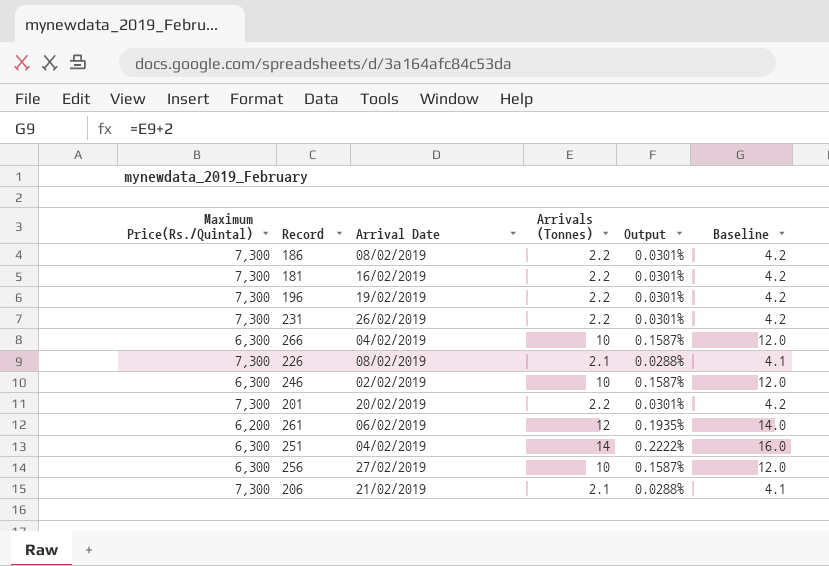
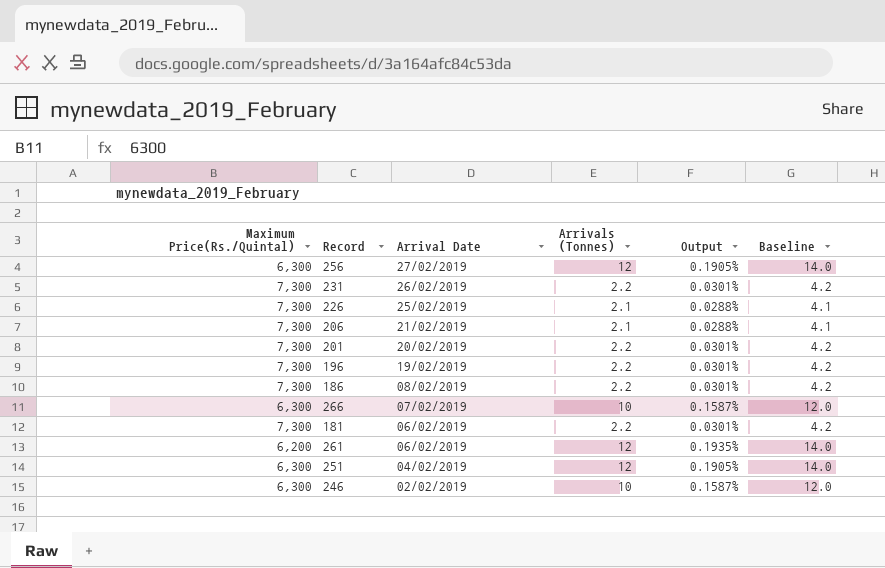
row order: none -> Arrival Date descending
256 | Arrivals (Tonnes): 10 -> 12
256 | Output: 0.1587% -> 0.1905%
256 | Baseline: 12.0 -> 14.0
226 | Arrival Date: 08/02/2019 -> 25/02/2019
266 | Arrival Date: 04/02/2019 -> 07/02/2019
181 | Arrival Date: 16/02/2019 -> 06/02/2019
251 | Arrivals (Tonnes): 14 -> 12
251 | Output: 0.2222% -> 0.1905%
251 | Baseline: 16.0 -> 14.0

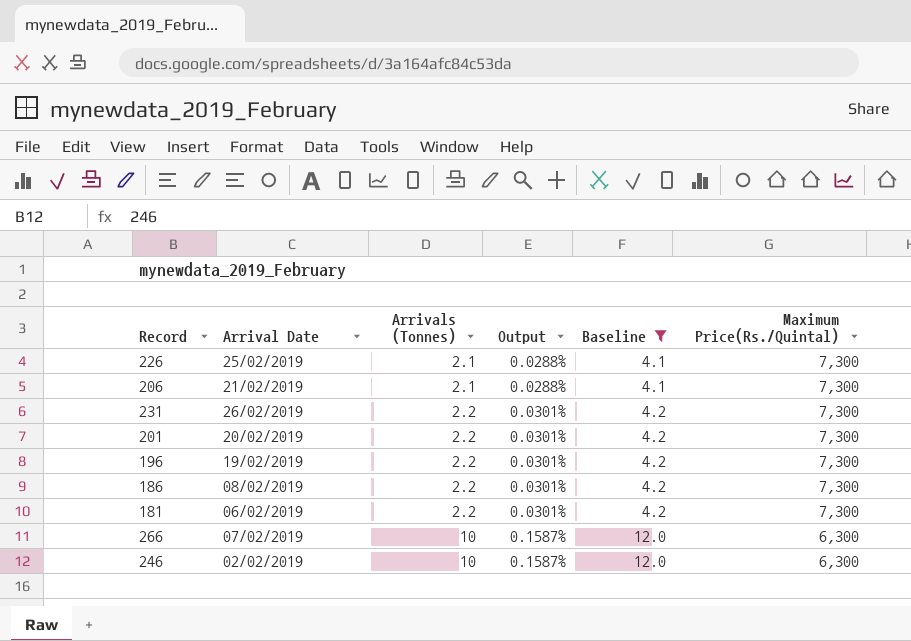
filter: none -> Baseline != 14.0
row order: Arrival Date descending -> Arrivals (Tonnes) ascending
column Maximum Price(Rs./Quintal) | position: 1 -> 6

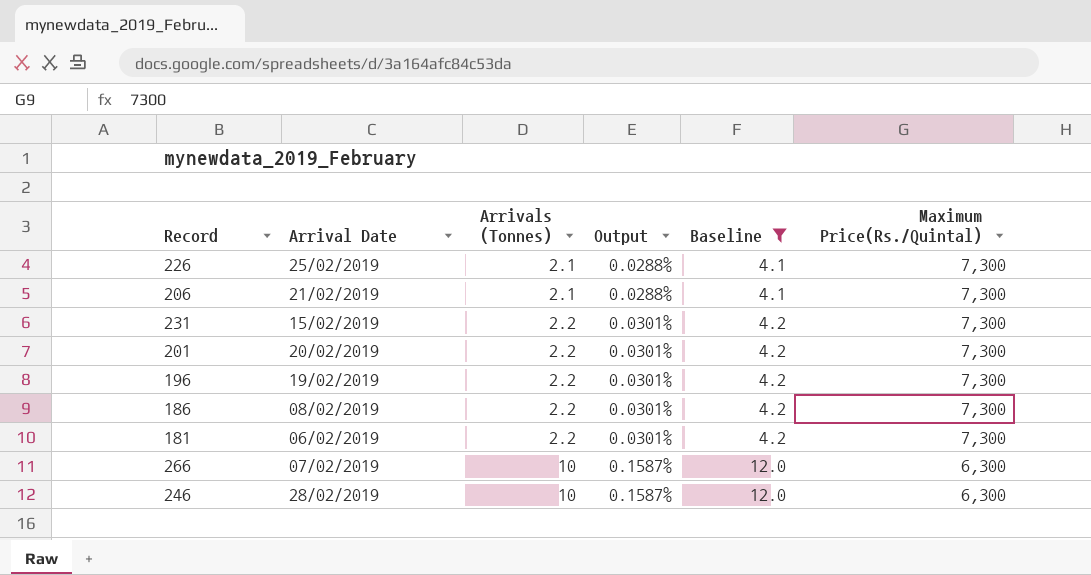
231 | Arrival Date: 26/02/2019 -> 15/02/2019
246 | Arrival Date: 02/02/2019 -> 28/02/2019

